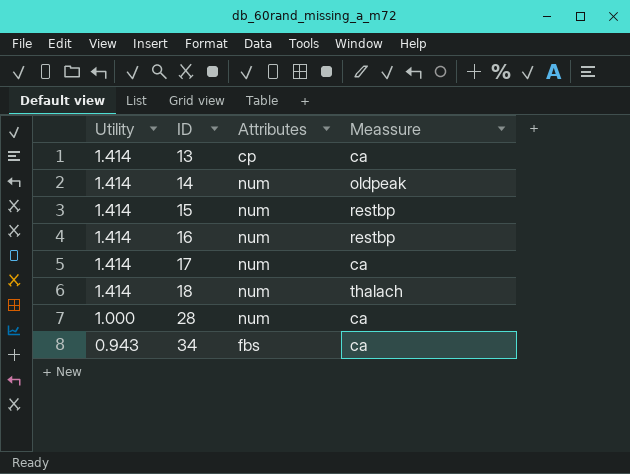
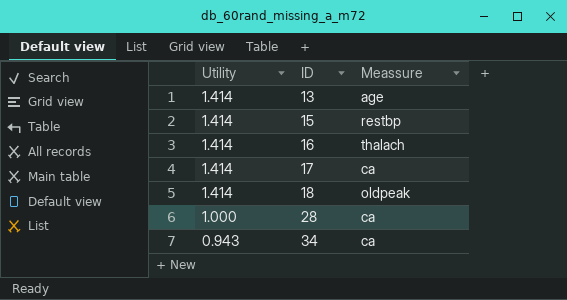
column Attributes | position: 3 -> none
row 14: 1.414 | num | oldpeak -> none
13 | Meassure: ca -> age
16 | Meassure: restbp -> thalach
18 | Meassure: thalach -> oldpeak

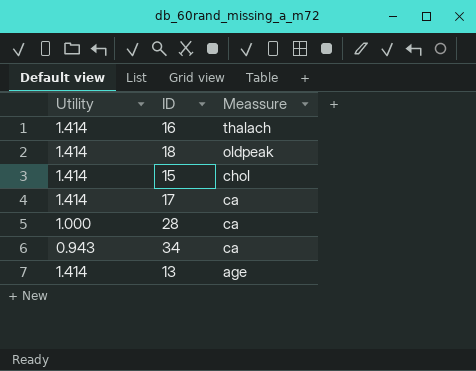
row order: Utility descending -> Meassure descending
15 | Meassure: restbp -> chol

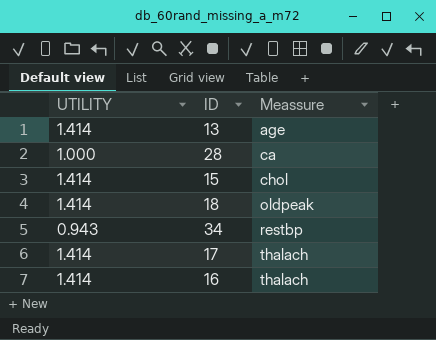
row order: Meassure descending -> Meassure ascending
column name: Utility -> UTILITY
34 | Meassure: ca -> restbp
17 | Meassure: ca -> thalach

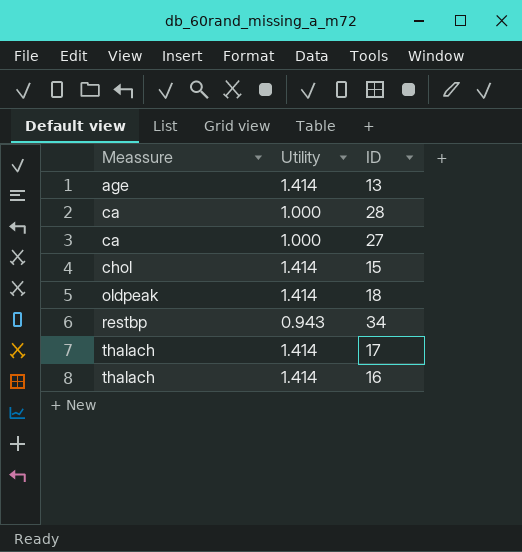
column Meassure | position: 3 -> 1
column name: UTILITY -> Utility
row 27: none -> ca | 1.000

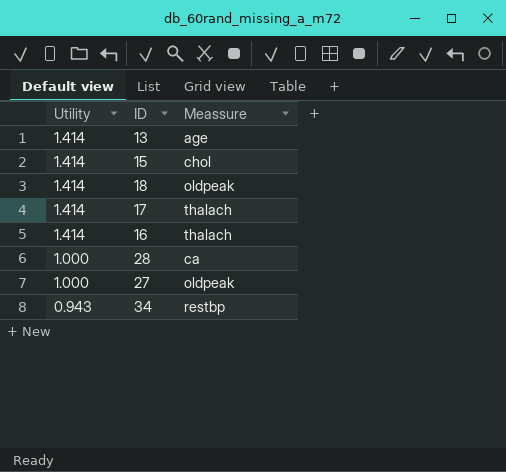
row order: Meassure ascending -> Utility descending
column Meassure | position: 1 -> 3
27 | Meassure: ca -> oldpeak

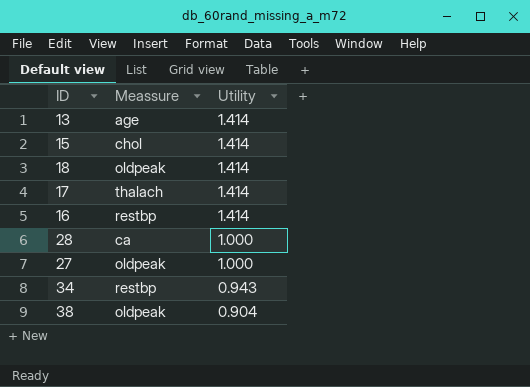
column Utility | position: 1 -> 3
16 | Meassure: thalach -> restbp
row 38: none -> oldpeak | 0.904

